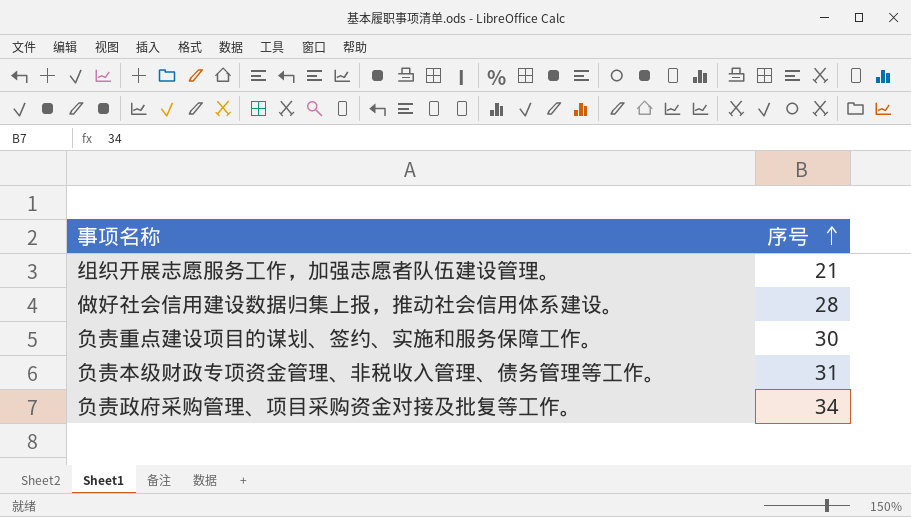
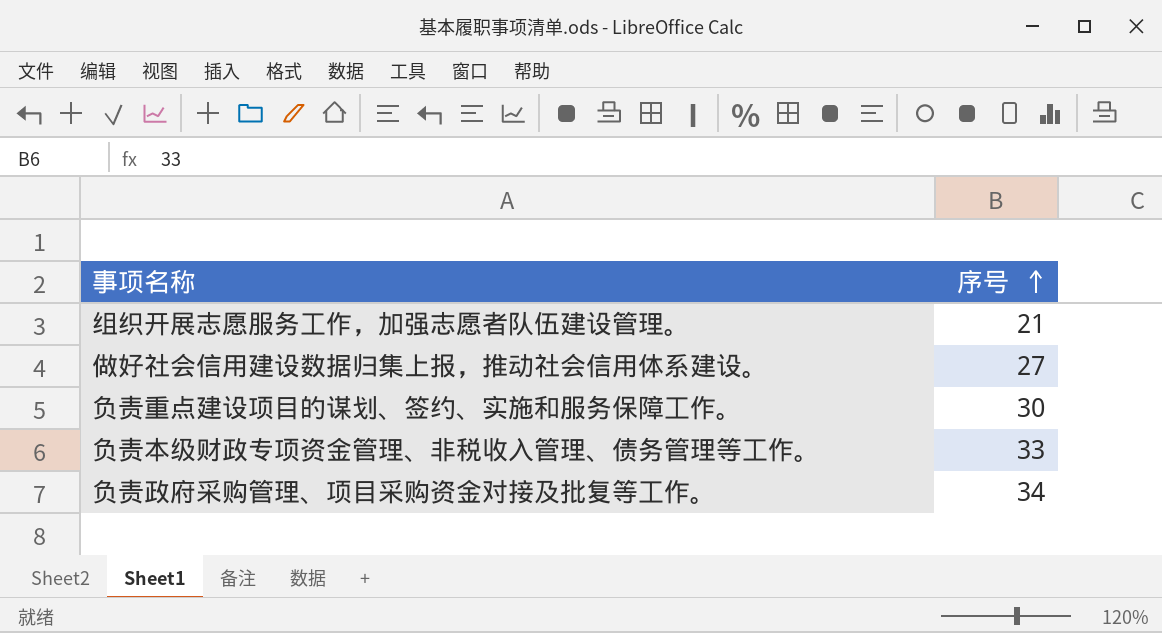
做好社会信用建设数据归集上报，推动社会信用体系建设。 | 序号: 28 -> 27
负责本级财政专项资金管理、非税收入管理、债务管理等工作。 | 序号: 31 -> 33

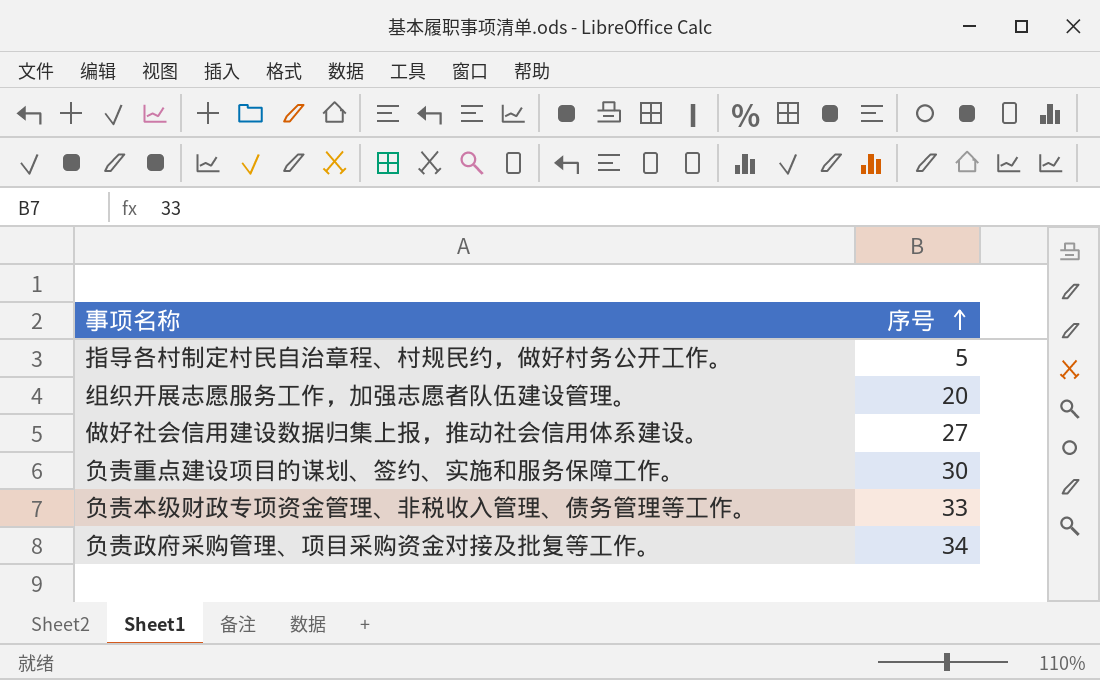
row 指导各村制定村民自治章程、村规民约，做好村务公开工作。: none -> 5
组织开展志愿服务工作，加强志愿者队伍建设管理。 | 序号: 21 -> 20

